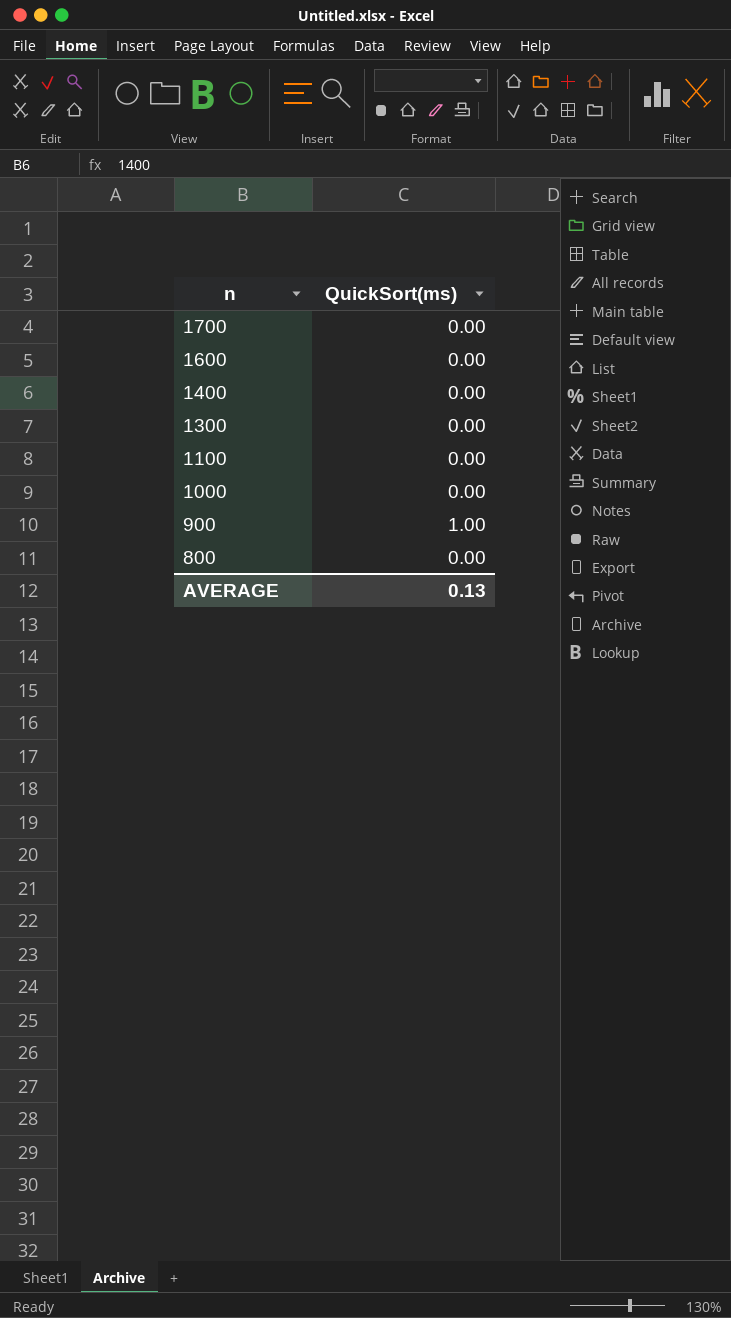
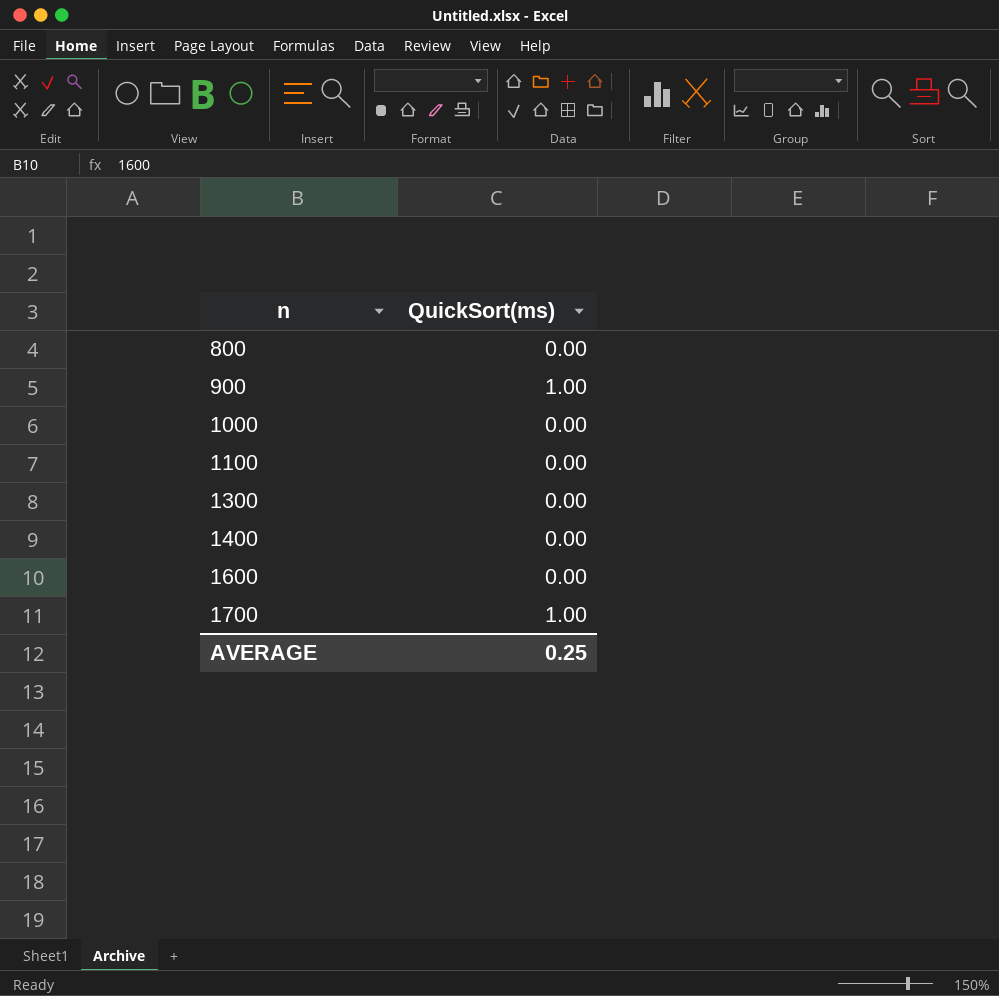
row order: n descending -> n ascending
1700 | QuickSort(ms): 0.00 -> 1.00
AVERAGE | QuickSort(ms): 0.13 -> 0.25

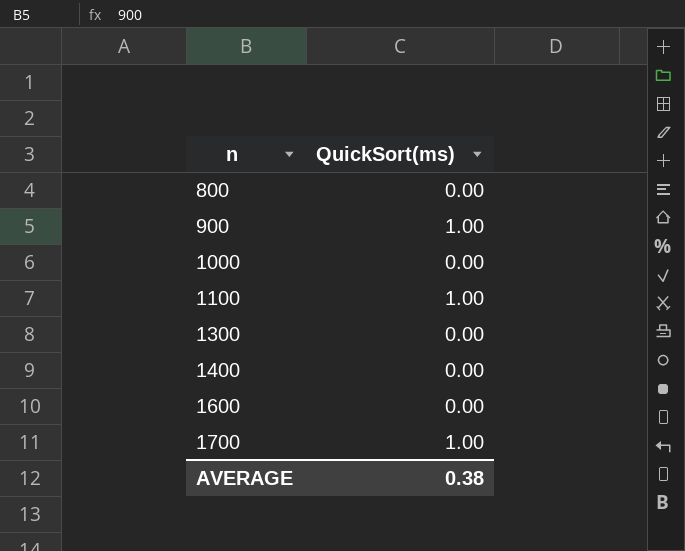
1100 | QuickSort(ms): 0.00 -> 1.00
AVERAGE | QuickSort(ms): 0.25 -> 0.38

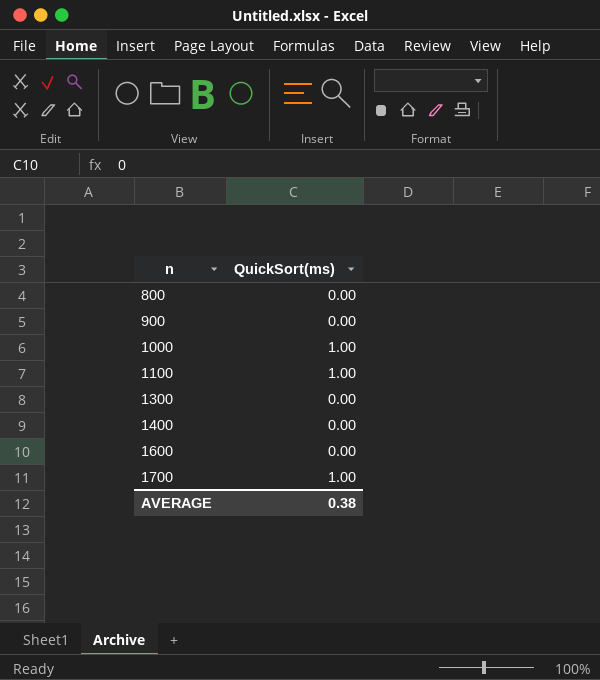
900 | QuickSort(ms): 1.00 -> 0.00
1000 | QuickSort(ms): 0.00 -> 1.00

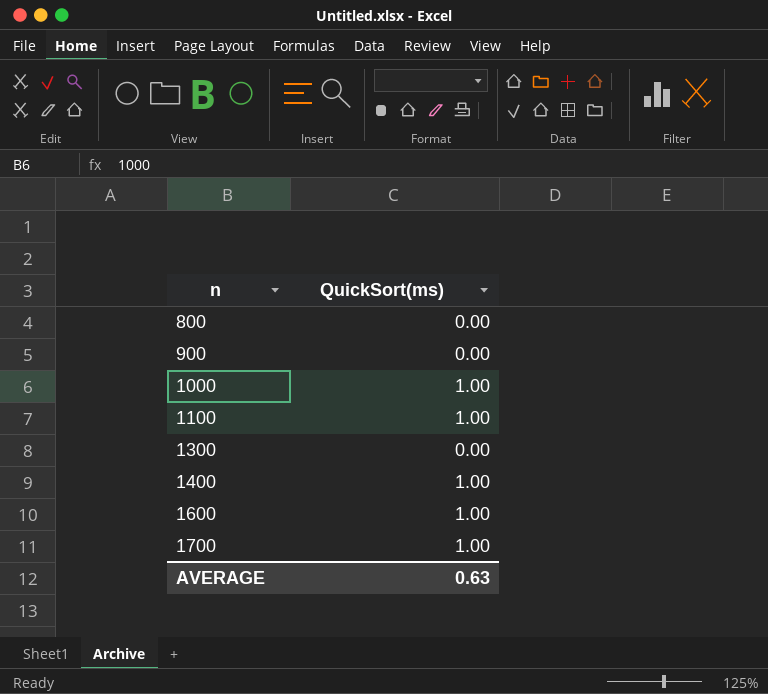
1400 | QuickSort(ms): 0.00 -> 1.00
1600 | QuickSort(ms): 0.00 -> 1.00
AVERAGE | QuickSort(ms): 0.38 -> 0.63

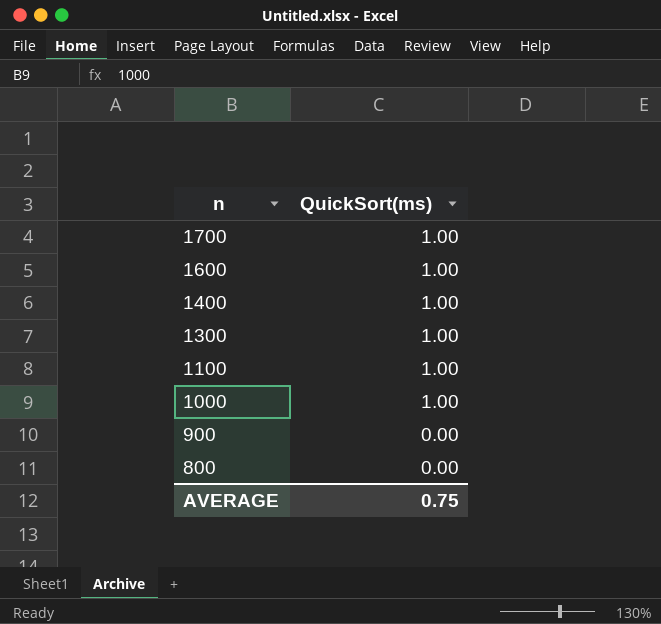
row order: n ascending -> n descending
1300 | QuickSort(ms): 0.00 -> 1.00
AVERAGE | QuickSort(ms): 0.63 -> 0.75

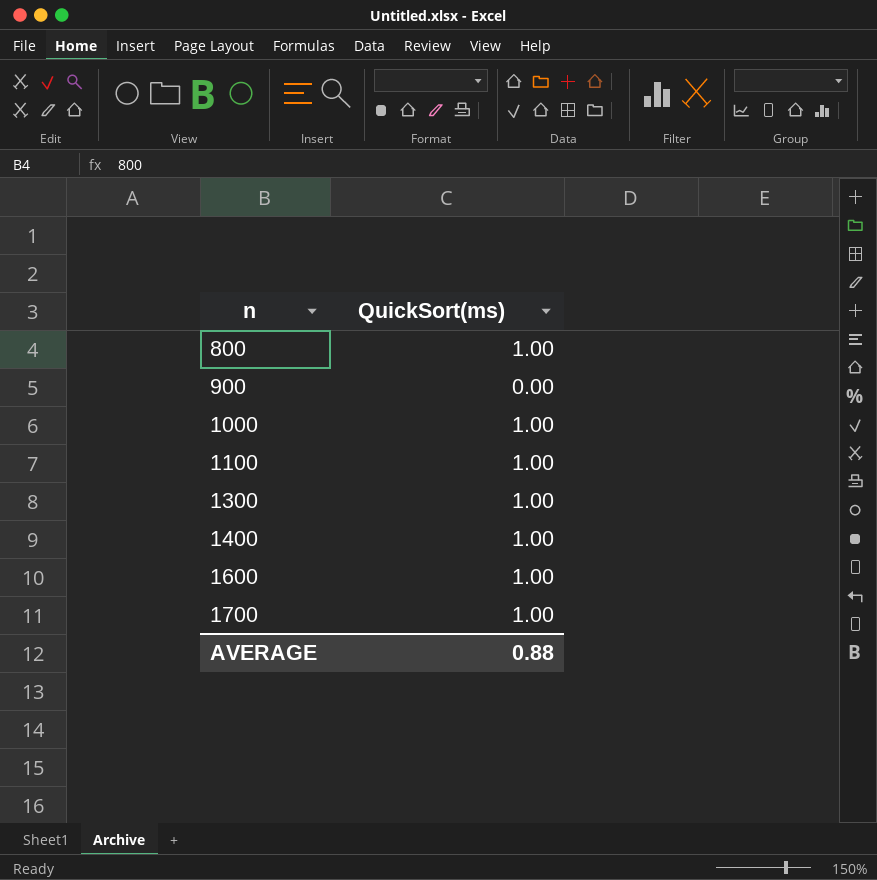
row order: n descending -> n ascending
800 | QuickSort(ms): 0.00 -> 1.00
AVERAGE | QuickSort(ms): 0.75 -> 0.88

